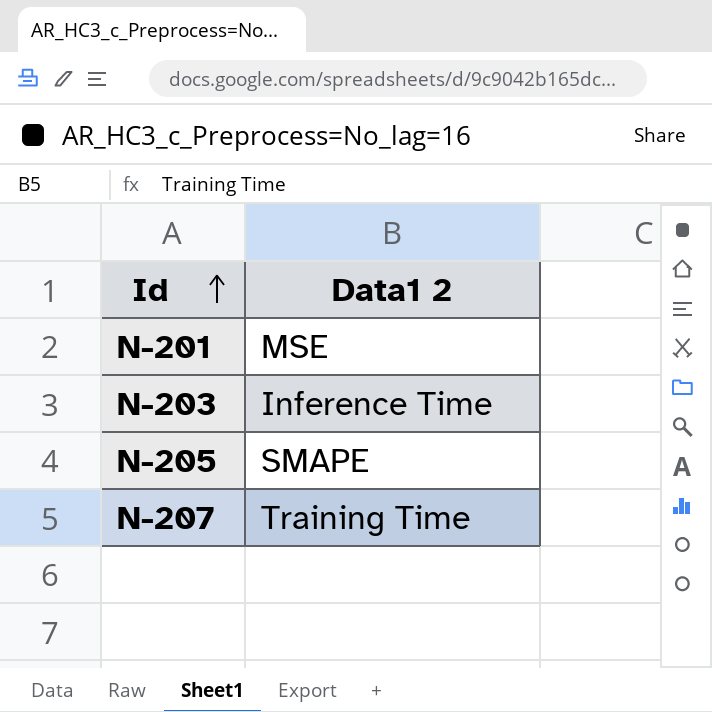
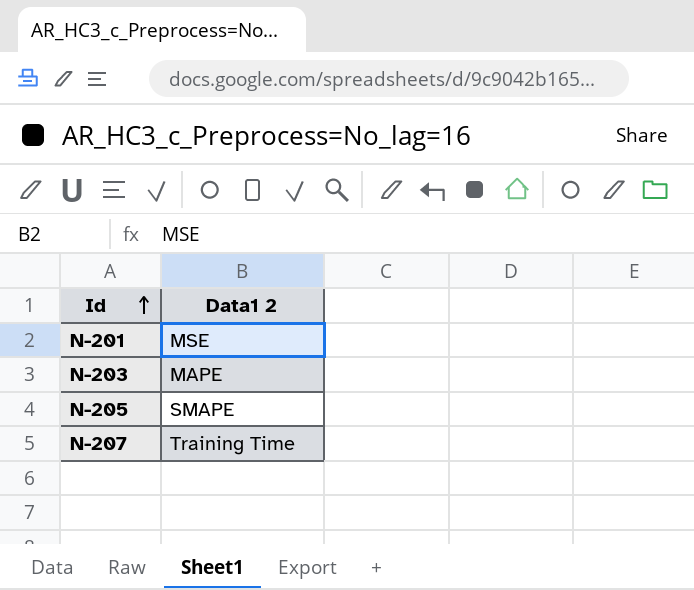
N-203 | Data1 2: Inference Time -> MAPE

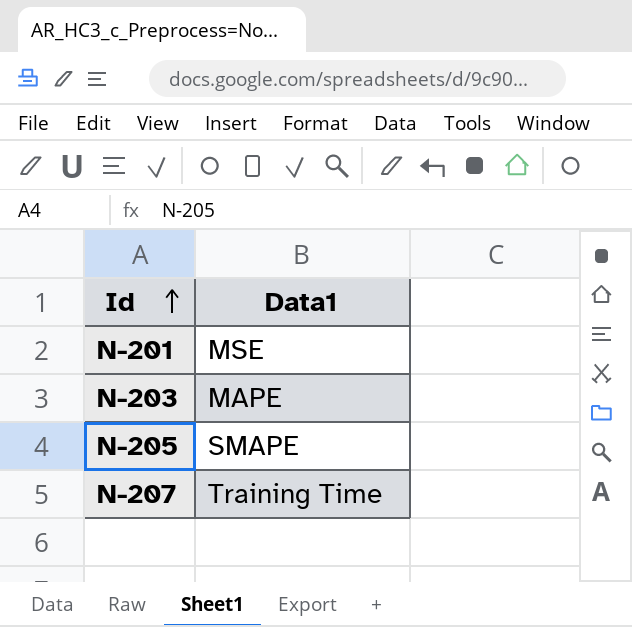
column name: Data1 2 -> Data1

